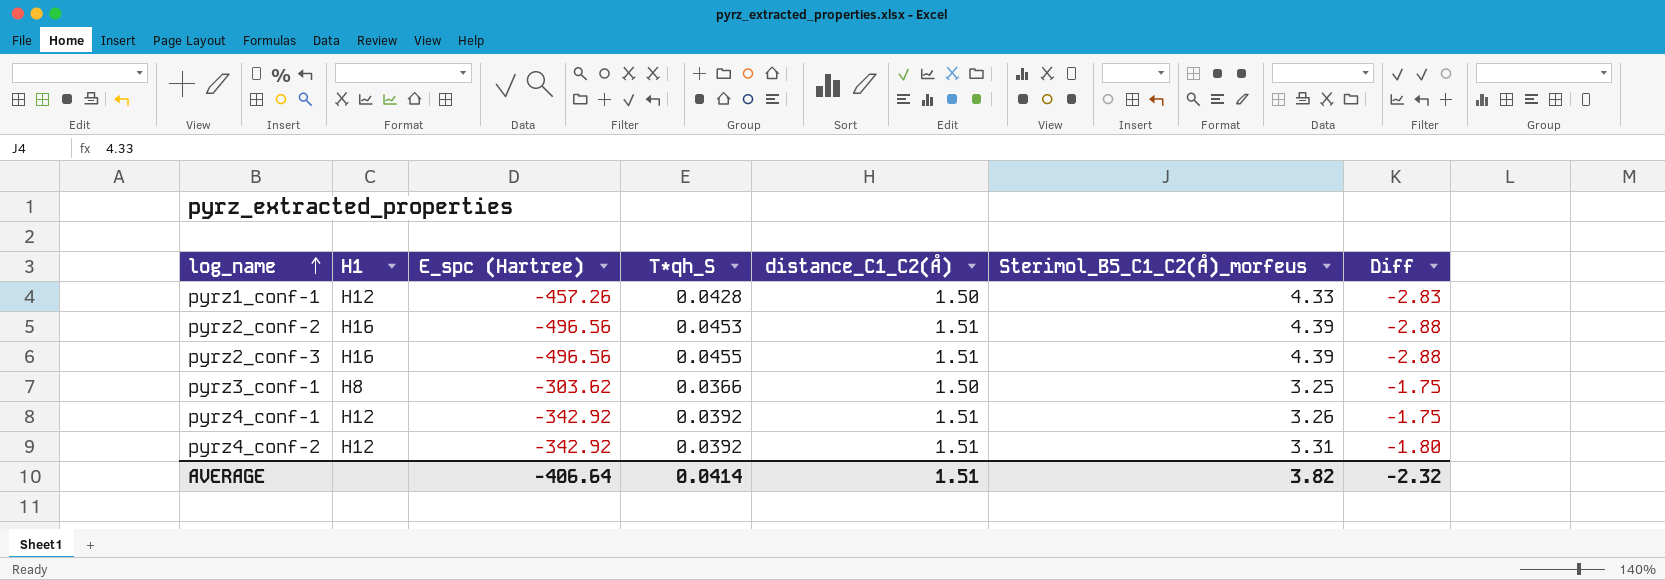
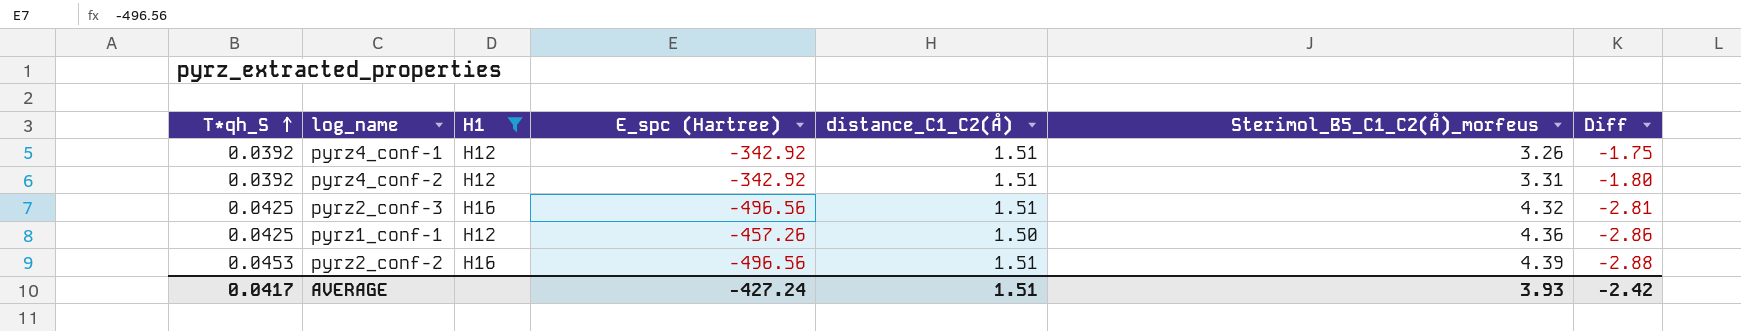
filter: none -> H1 != H8
row order: log_name ascending -> T*qh_S ascending
column T*qh_S | position: 4 -> 1
pyrz2_conf-3 | T*qh_S: 0.0455 -> 0.0425
pyrz2_conf-3 | Sterimol_B5_C1_C2(Å)_morfeus: 4.39 -> 4.32
pyrz2_conf-3 | Diff: -2.88 -> -2.81
pyrz1_conf-1 | T*qh_S: 0.0428 -> 0.0425
pyrz1_conf-1 | Sterimol_B5_C1_C2(Å)_morfeus: 4.33 -> 4.36
pyrz1_conf-1 | Diff: -2.83 -> -2.86
AVERAGE | T*qh_S: 0.0414 -> 0.0417
AVERAGE | E_spc (Hartree): -406.64 -> -427.24
AVERAGE | Sterimol_B5_C1_C2(Å)_morfeus: 3.82 -> 3.93
AVERAGE | Diff: -2.32 -> -2.42

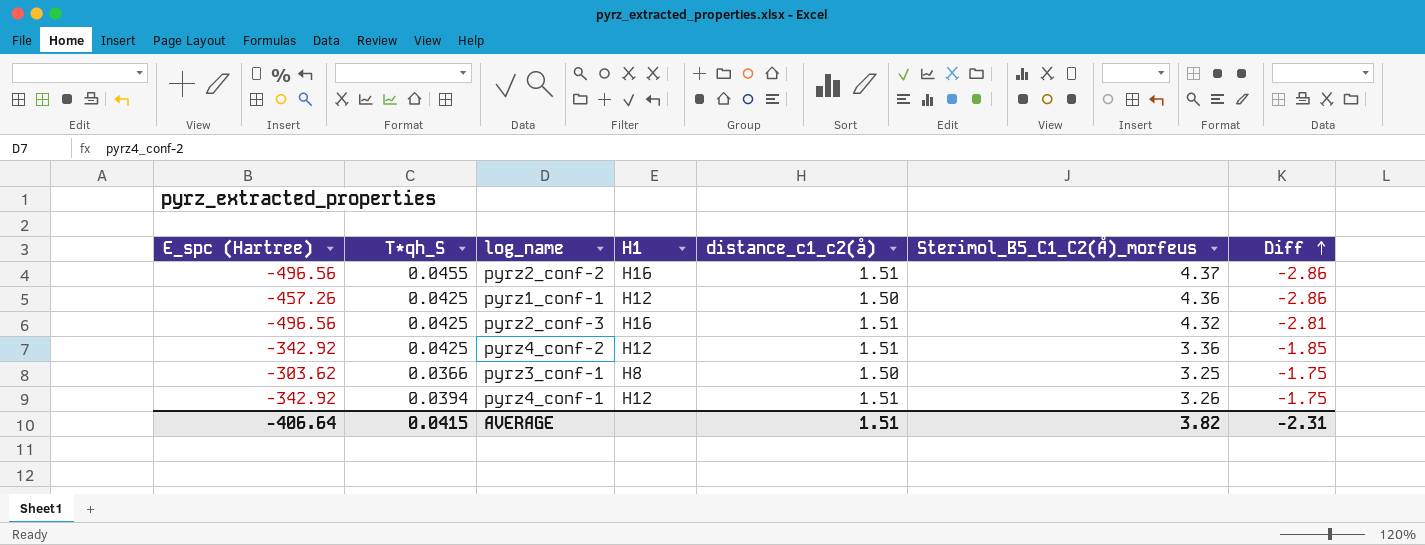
filter: H1 != H8 -> none
row order: T*qh_S ascending -> Diff ascending
column E_spc (Hartree) | position: 4 -> 1
column name: distance_C1_C2(Å) -> distance_c1_c2(å)
pyrz2_conf-2 | T*qh_S: 0.0453 -> 0.0455
pyrz2_conf-2 | Sterimol_B5_C1_C2(Å)_morfeus: 4.39 -> 4.37
pyrz2_conf-2 | Diff: -2.88 -> -2.86
pyrz4_conf-2 | T*qh_S: 0.0392 -> 0.0425
pyrz4_conf-2 | Sterimol_B5_C1_C2(Å)_morfeus: 3.31 -> 3.36
pyrz4_conf-2 | Diff: -1.80 -> -1.85
pyrz4_conf-1 | T*qh_S: 0.0392 -> 0.0394
AVERAGE | E_spc (Hartree): -427.24 -> -406.64
AVERAGE | T*qh_S: 0.0417 -> 0.0415
AVERAGE | Sterimol_B5_C1_C2(Å)_morfeus: 3.93 -> 3.82
AVERAGE | Diff: -2.42 -> -2.31

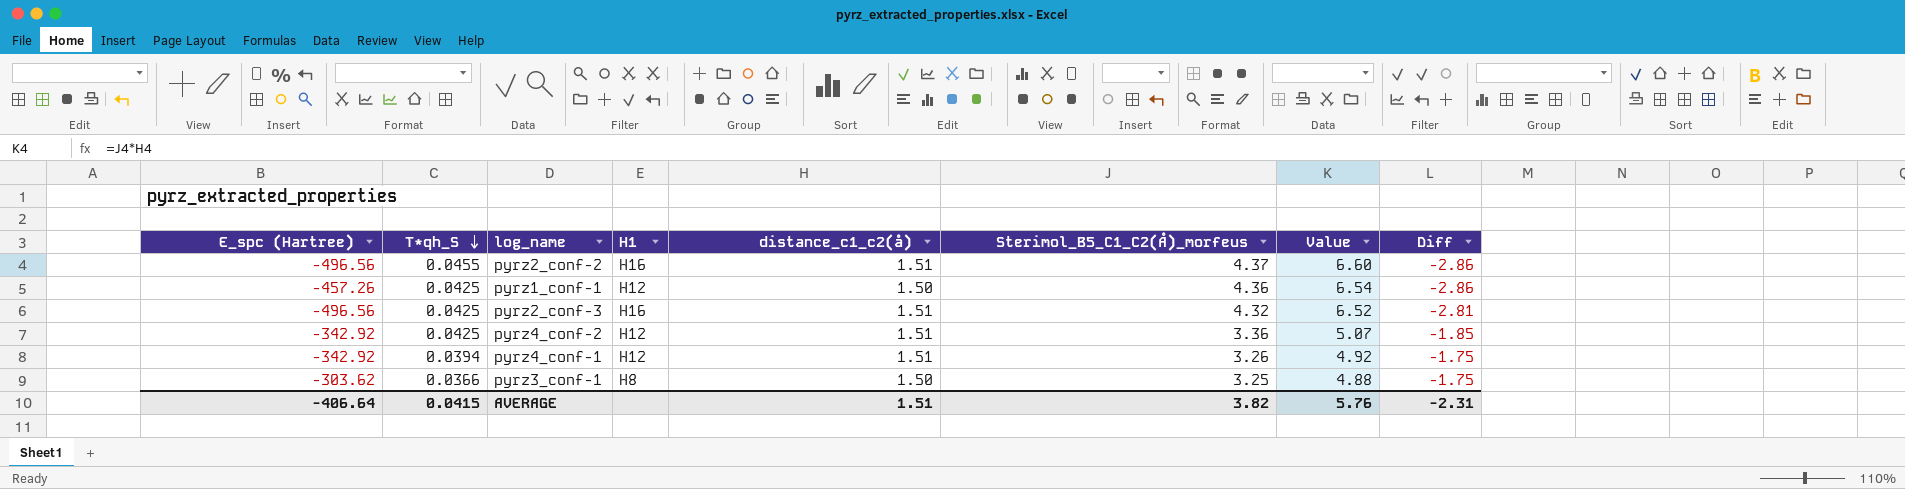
row order: Diff ascending -> T*qh_S descending
column Value | formula: none -> [distance_c1_c2(å)] * [Sterimol_B5_C1_C2(Å)_morfeus]

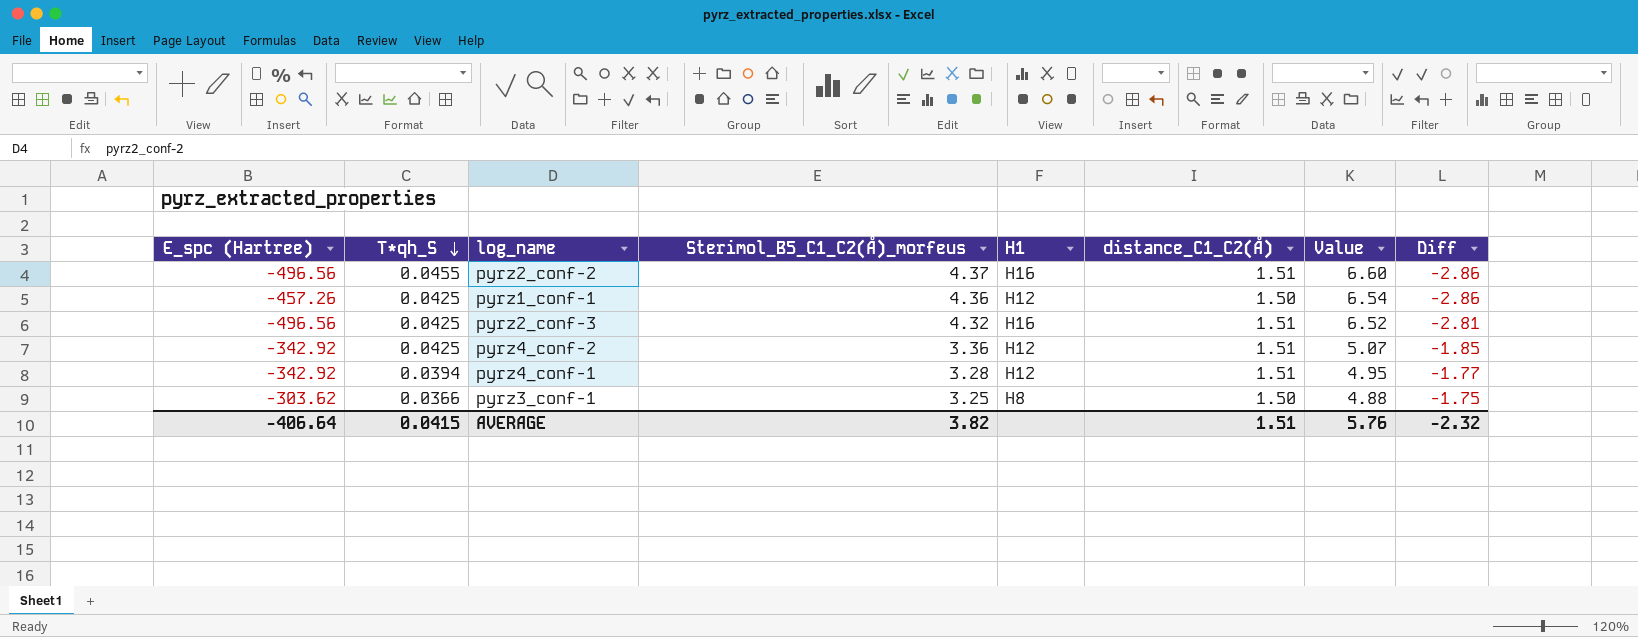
column Sterimol_B5_C1_C2(Å)_morfeus | position: 6 -> 4
column name: distance_c1_c2(å) -> distance_C1_C2(Å)
pyrz4_conf-1 | Sterimol_B5_C1_C2(Å)_morfeus: 3.26 -> 3.28
pyrz4_conf-1 | Value: 4.92 -> 4.95
pyrz4_conf-1 | Diff: -1.75 -> -1.77
AVERAGE | Diff: -2.31 -> -2.32

